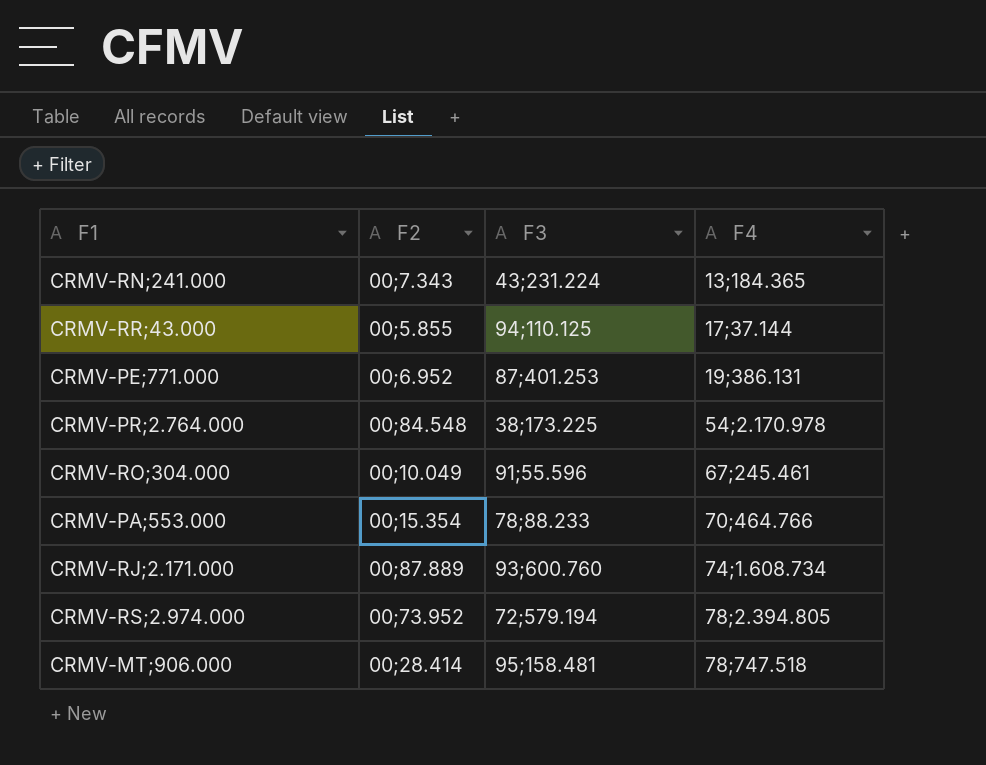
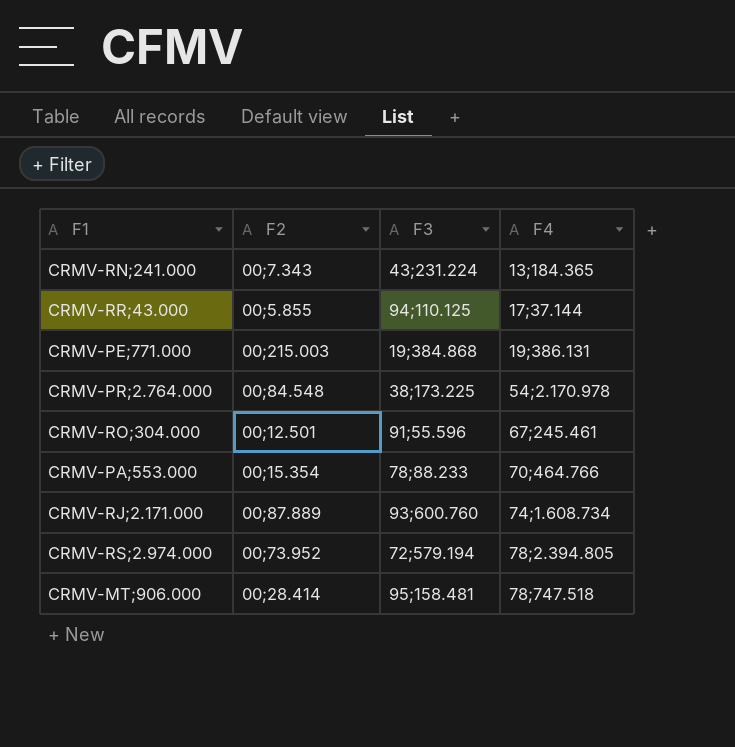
CRMV-PE;771.000 | F2: 00;6.952 -> 00;215.003
CRMV-PE;771.000 | F3: 87;401.253 -> 19;384.868
CRMV-RO;304.000 | F2: 00;10.049 -> 00;12.501

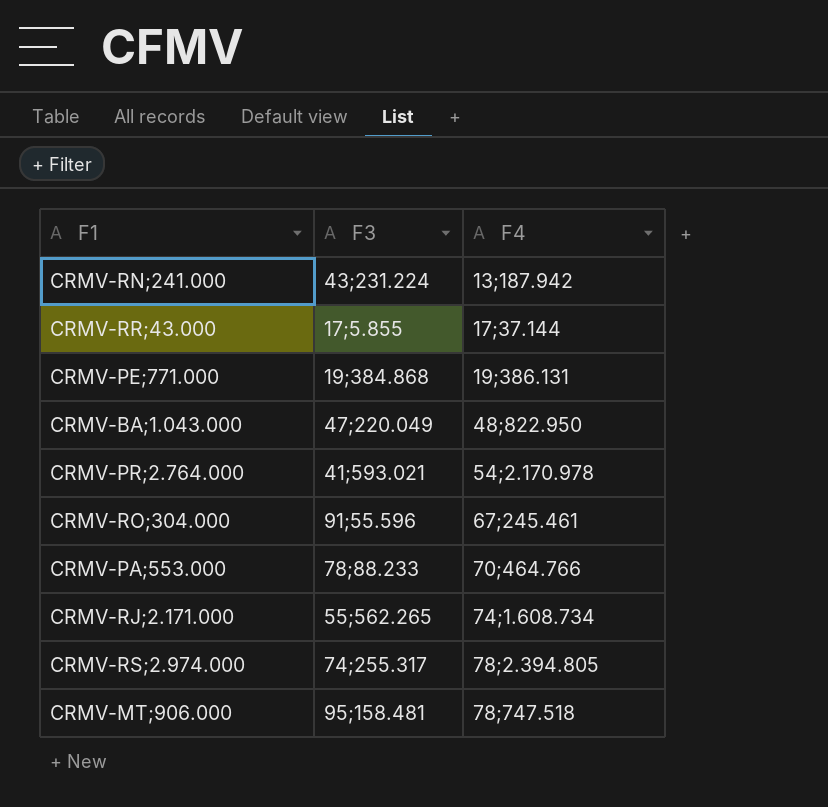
column F2 | position: 2 -> none
CRMV-RN;241.000 | F4: 13;184.365 -> 13;187.942
CRMV-RR;43.000 | F3: 94;110.125 -> 17;5.855
row CRMV-BA;1.043.000: none -> 47;220.049 | 48;822.950
CRMV-PR;2.764.000 | F3: 38;173.225 -> 41;593.021
CRMV-RJ;2.171.000 | F3: 93;600.760 -> 55;562.265
CRMV-RS;2.974.000 | F3: 72;579.194 -> 74;255.317

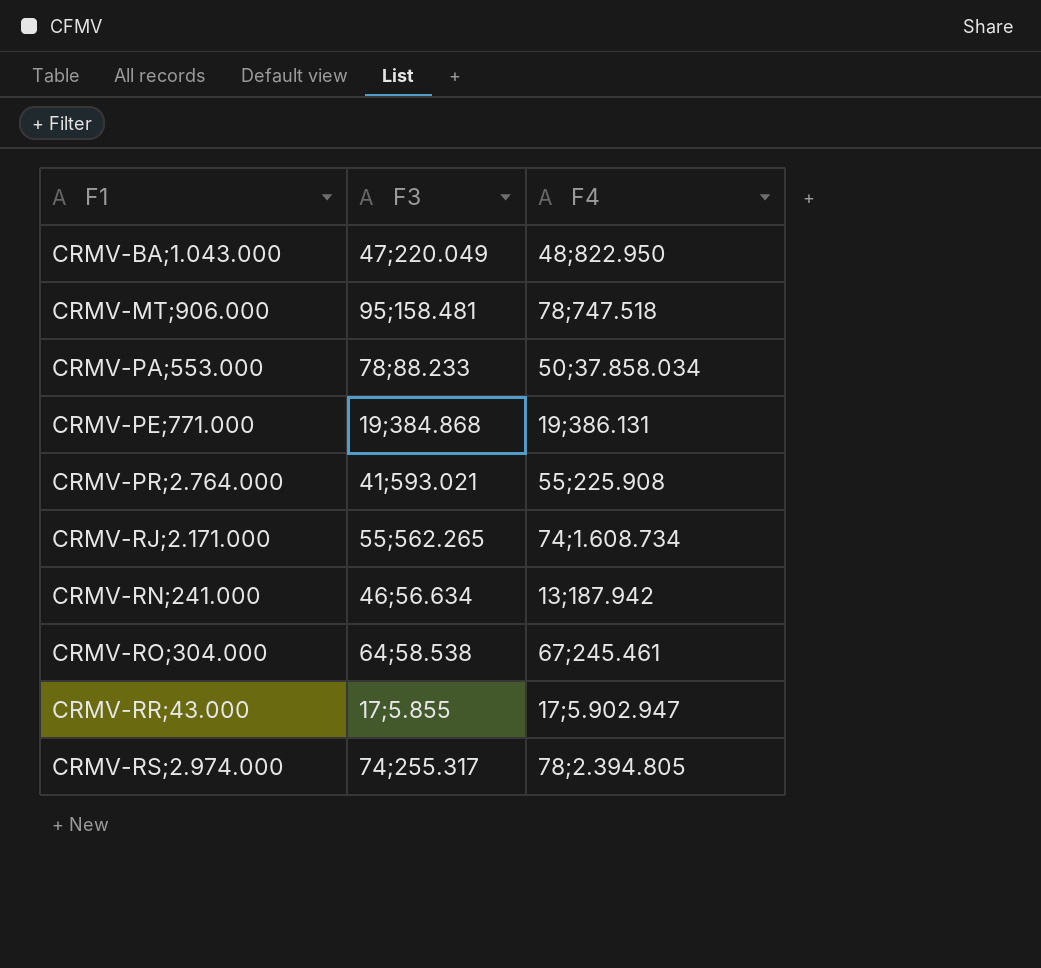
row order: F4 ascending -> F1 ascending
CRMV-PA;553.000 | F4: 70;464.766 -> 50;37.858.034
CRMV-PR;2.764.000 | F4: 54;2.170.978 -> 55;225.908
CRMV-RN;241.000 | F3: 43;231.224 -> 46;56.634
CRMV-RO;304.000 | F3: 91;55.596 -> 64;58.538
CRMV-RR;43.000 | F4: 17;37.144 -> 17;5.902.947

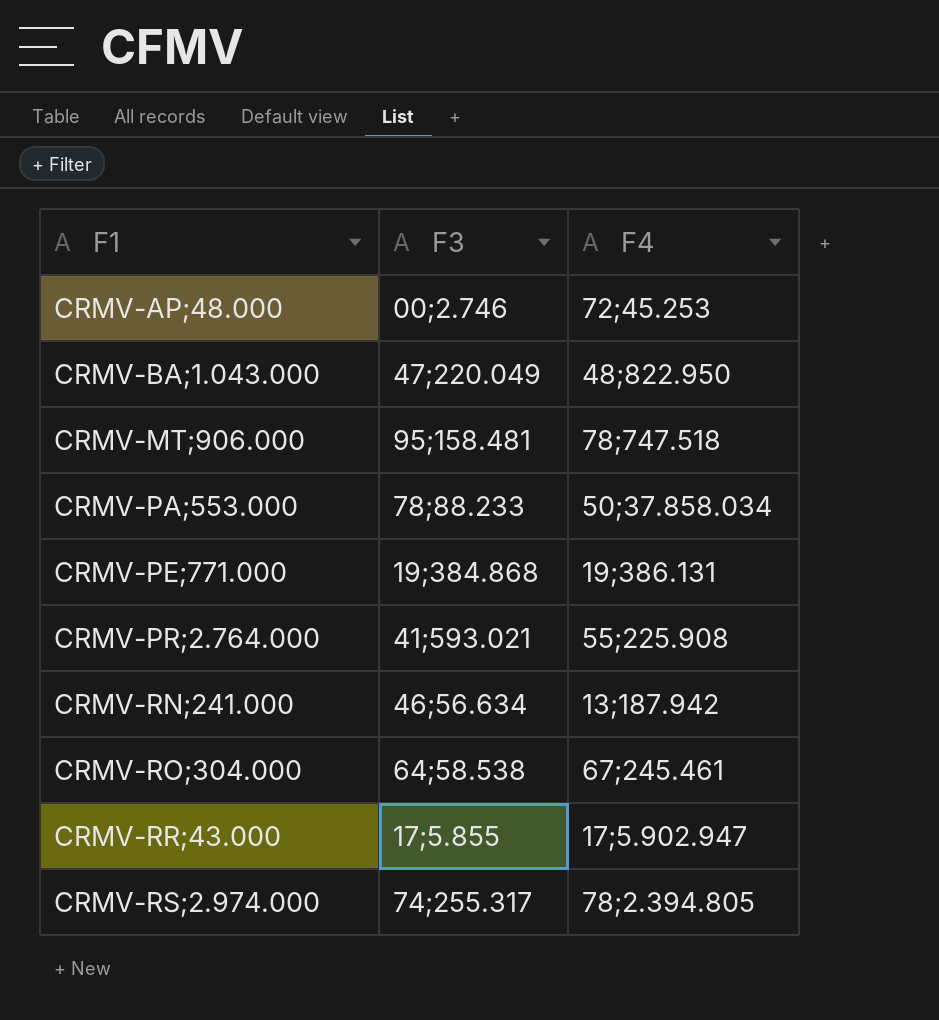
row CRMV-RJ;2.171.000: 55;562.265 | 74;1.608.734 -> none
row CRMV-AP;48.000: none -> 00;2.746 | 72;45.253

